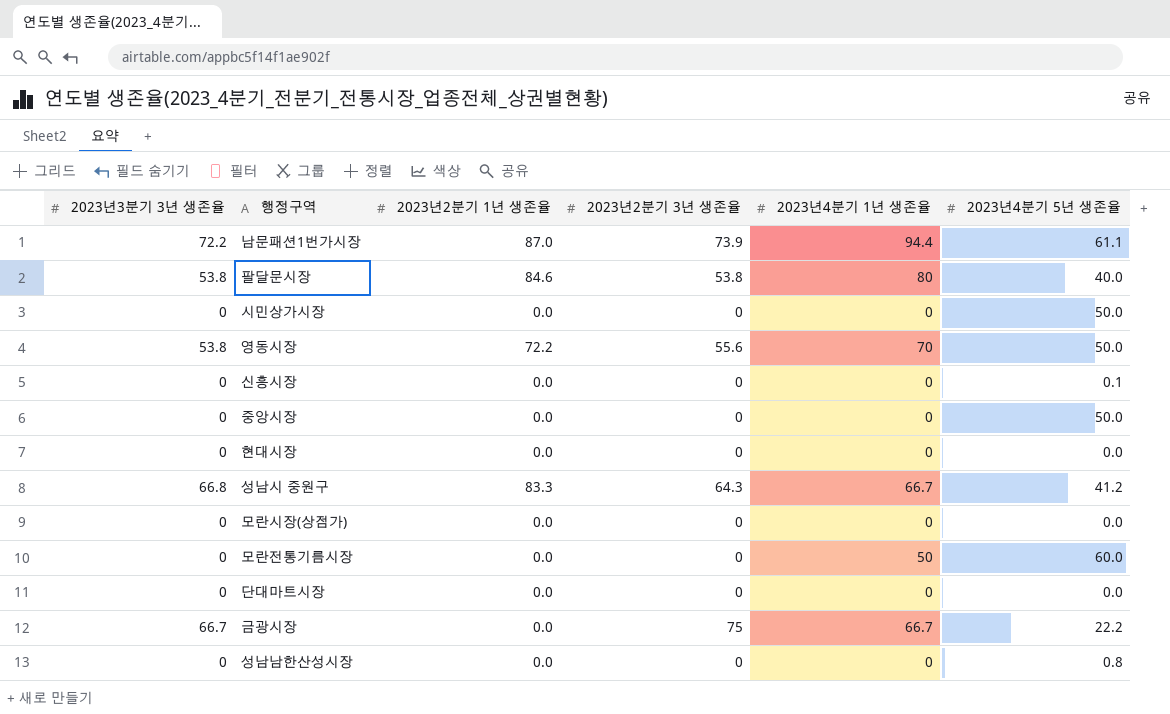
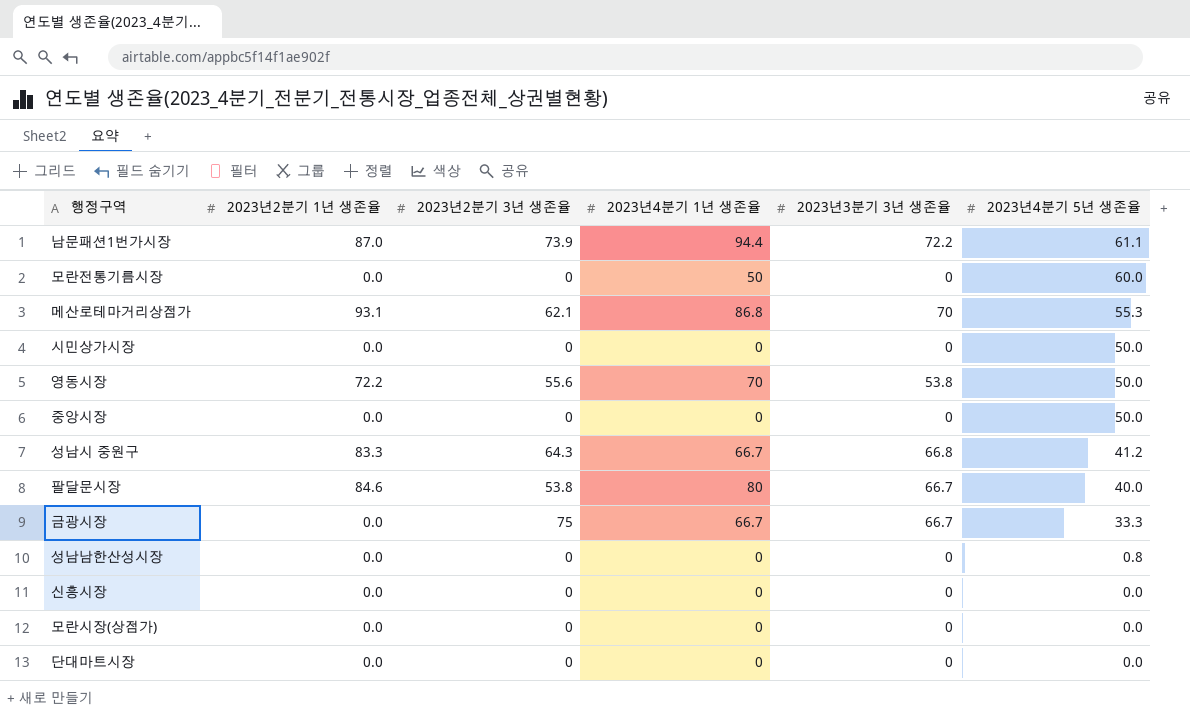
row order: none -> 2023년4분기 5년 생존율 descending
column 2023년3분기 3년 생존율 | position: 1 -> 5
row 현대시장: 0 | 0.0 | 0 | 0 | 0.0 -> none
row 메산로테마거리상점가: none -> 93.1 | 62.1 | 86.8 | 70 | 55.3
팔달문시장 | 2023년3분기 3년 생존율: 53.8 -> 66.7
금광시장 | 2023년4분기 5년 생존율: 22.2 -> 33.3
신흥시장 | 2023년4분기 5년 생존율: 0.1 -> 0.0

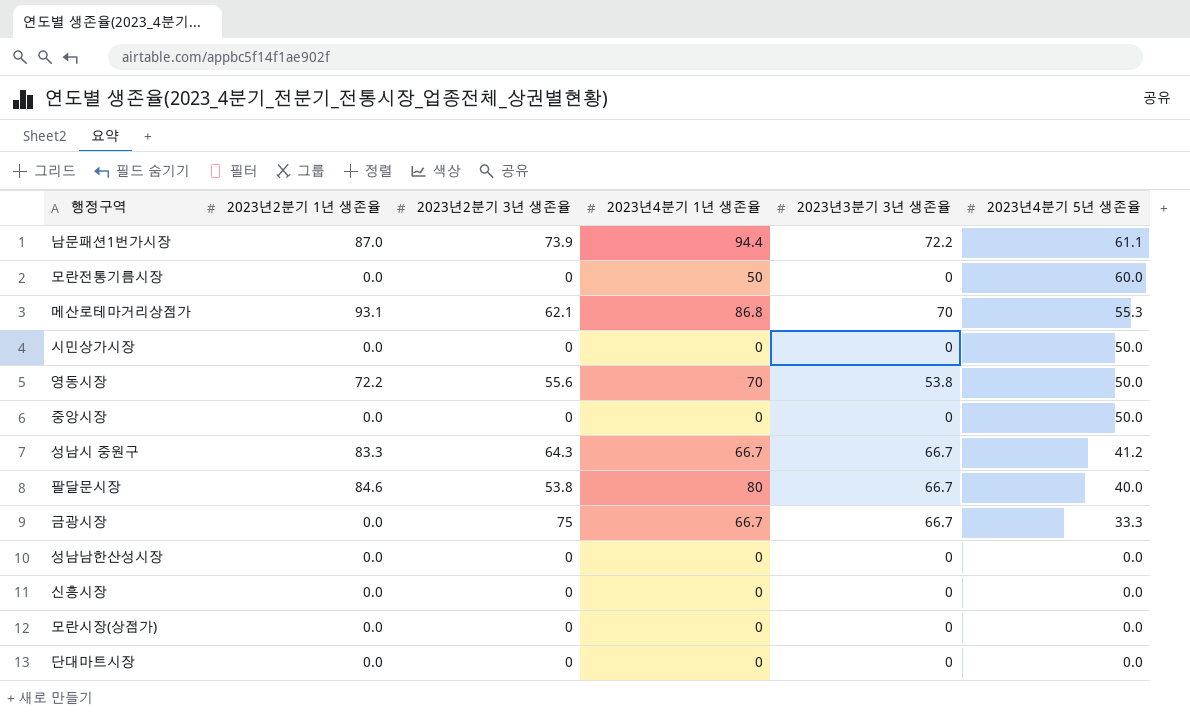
성남시 중원구 | 2023년3분기 3년 생존율: 66.8 -> 66.7
성남남한산성시장 | 2023년4분기 5년 생존율: 0.8 -> 0.0

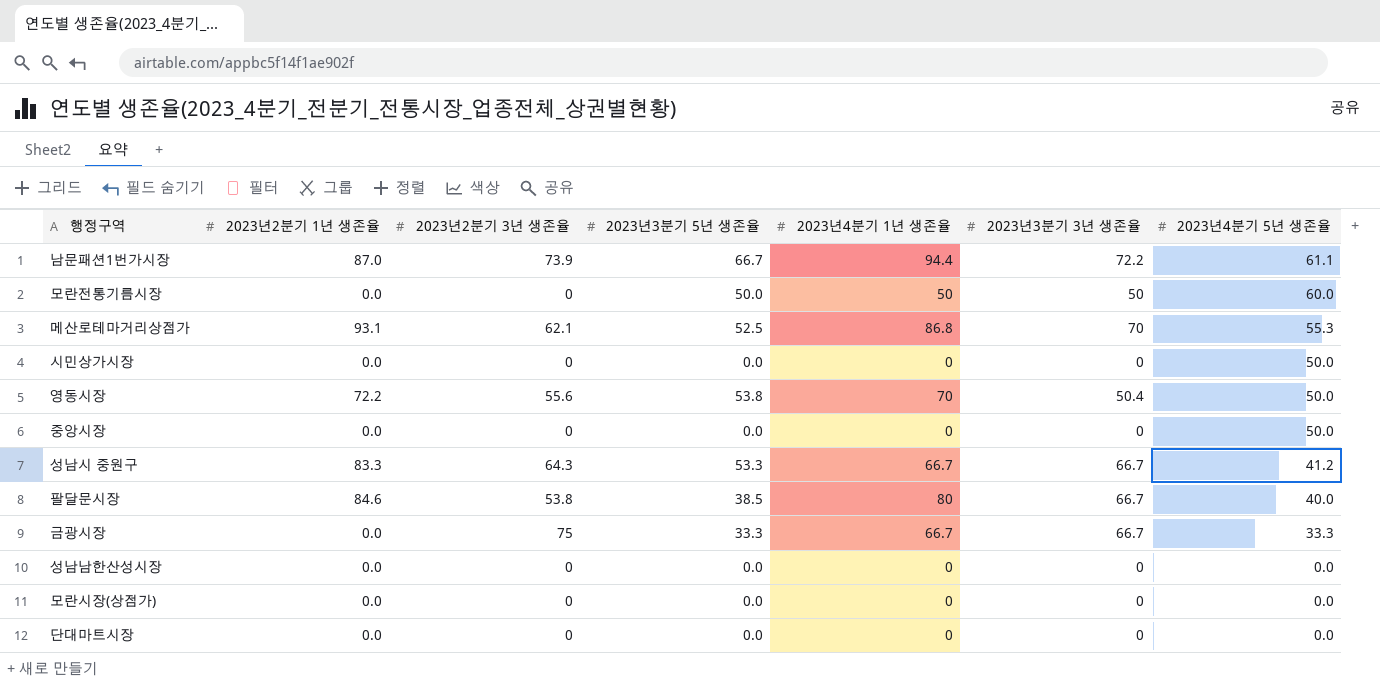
column 2023년3분기 5년 생존율 | position: none -> 4
row 신흥시장: 0.0 | 0 | 0 | 0 | 0.0 -> none
모란전통기름시장 | 2023년3분기 3년 생존율: 0 -> 50
영동시장 | 2023년3분기 3년 생존율: 53.8 -> 50.4

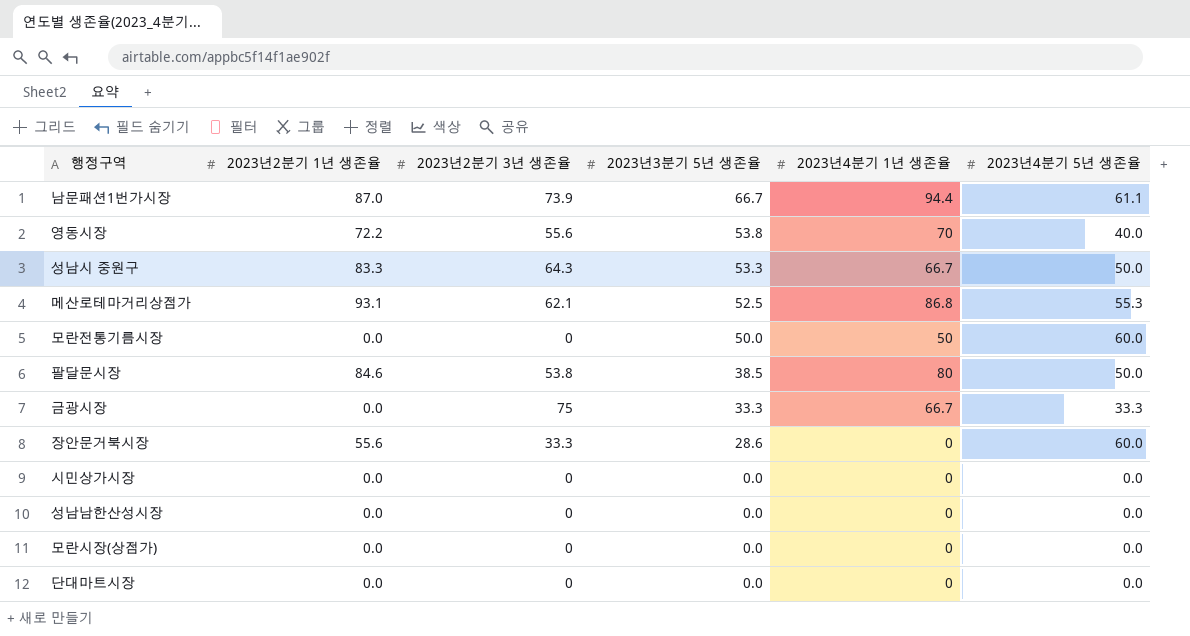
row order: 2023년4분기 5년 생존율 descending -> 2023년3분기 5년 생존율 descending
column 2023년3분기 3년 생존율 | position: 6 -> none
row 중앙시장: 0.0 | 0 | 0.0 | 0 | 0 | 50.0 -> none
영동시장 | 2023년4분기 5년 생존율: 50.0 -> 40.0
성남시 중원구 | 2023년4분기 5년 생존율: 41.2 -> 50.0
팔달문시장 | 2023년4분기 5년 생존율: 40.0 -> 50.0
row 장안문거북시장: none -> 55.6 | 33.3 | 28.6 | 0 | 60.0
시민상가시장 | 2023년4분기 5년 생존율: 50.0 -> 0.0

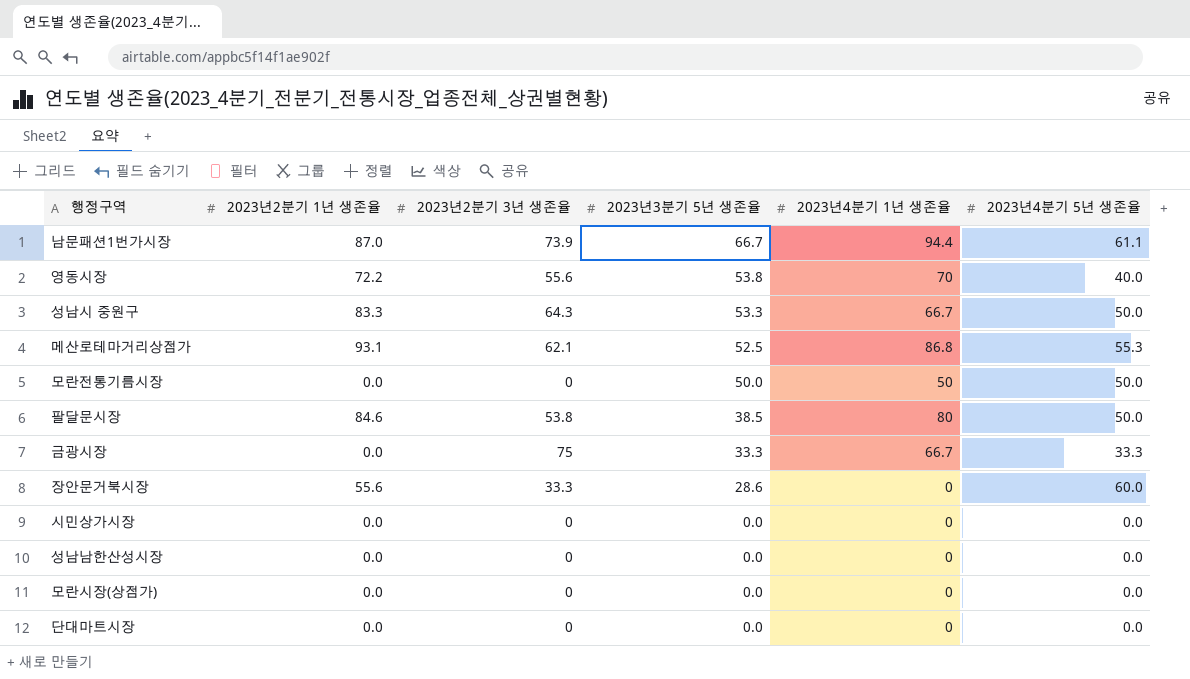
모란전통기름시장 | 2023년4분기 5년 생존율: 60.0 -> 50.0

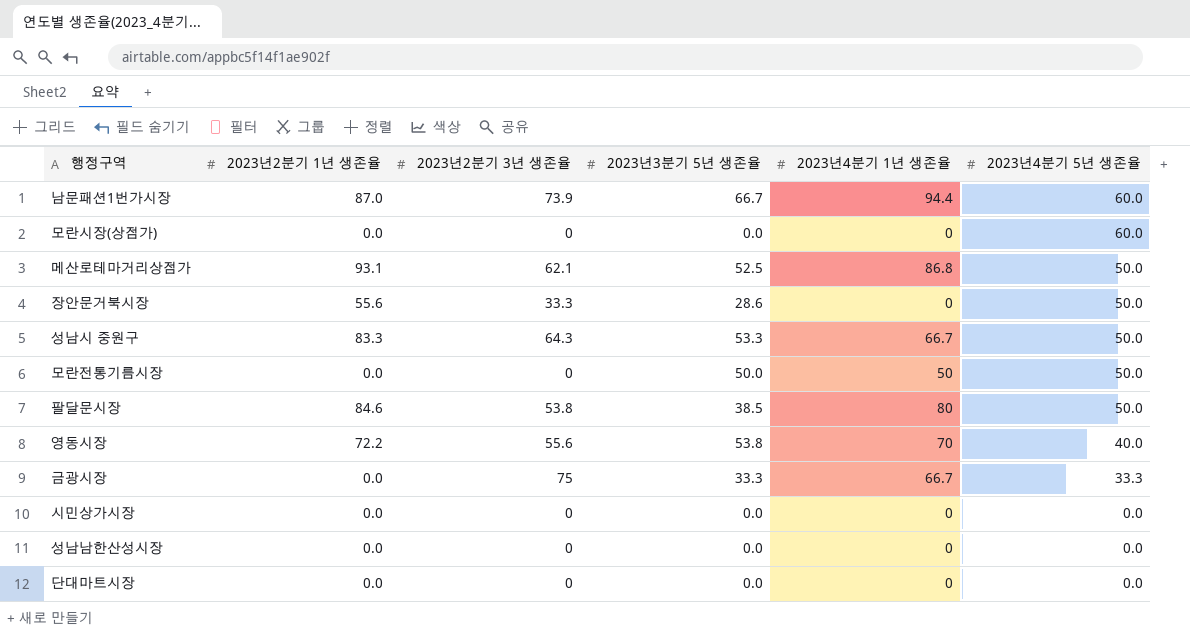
row order: 2023년3분기 5년 생존율 descending -> 2023년4분기 5년 생존율 descending
남문패션1번가시장 | 2023년4분기 5년 생존율: 61.1 -> 60.0
모란시장(상점가) | 2023년4분기 5년 생존율: 0.0 -> 60.0
메산로테마거리상점가 | 2023년4분기 5년 생존율: 55.3 -> 50.0
장안문거북시장 | 2023년4분기 5년 생존율: 60.0 -> 50.0

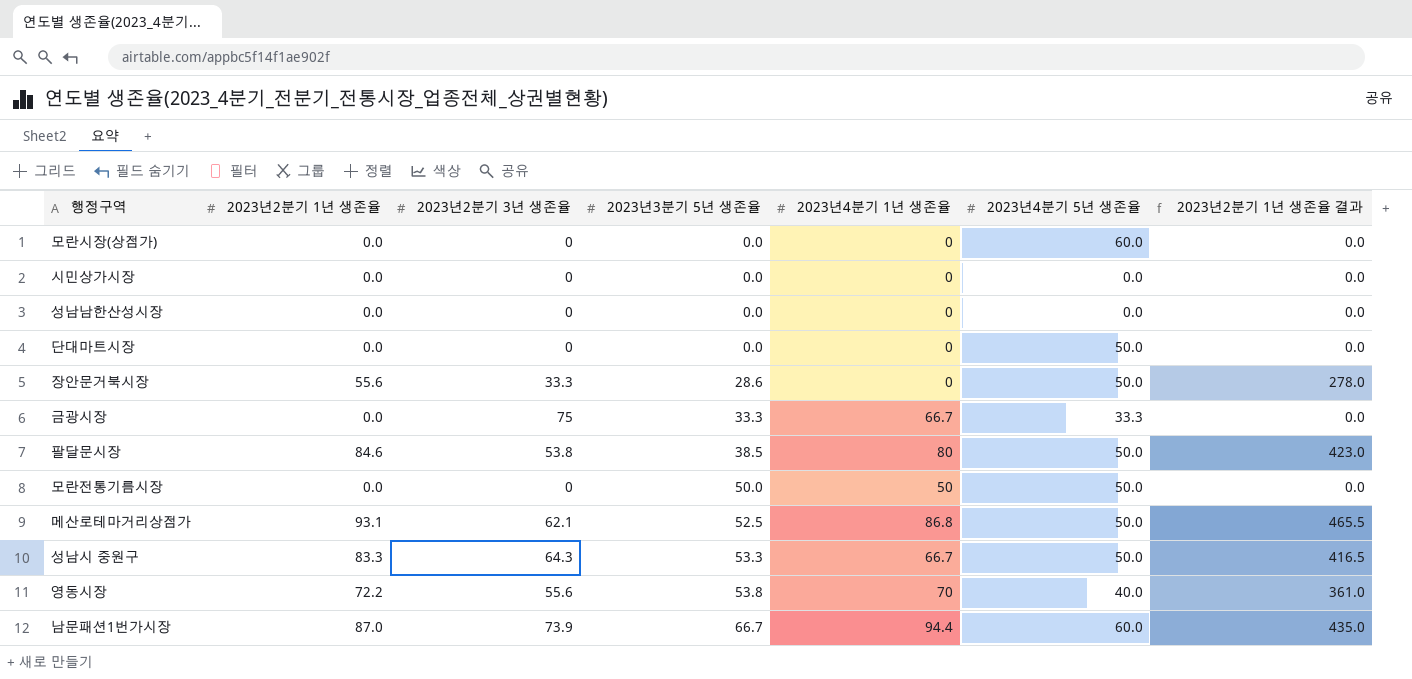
row order: 2023년4분기 5년 생존율 descending -> 2023년3분기 5년 생존율 ascending
column 2023년2분기 1년 생존율 결과 | formula: none -> [2023년2분기 1년 생존율] * 5
단대마트시장 | 2023년4분기 5년 생존율: 0.0 -> 50.0

